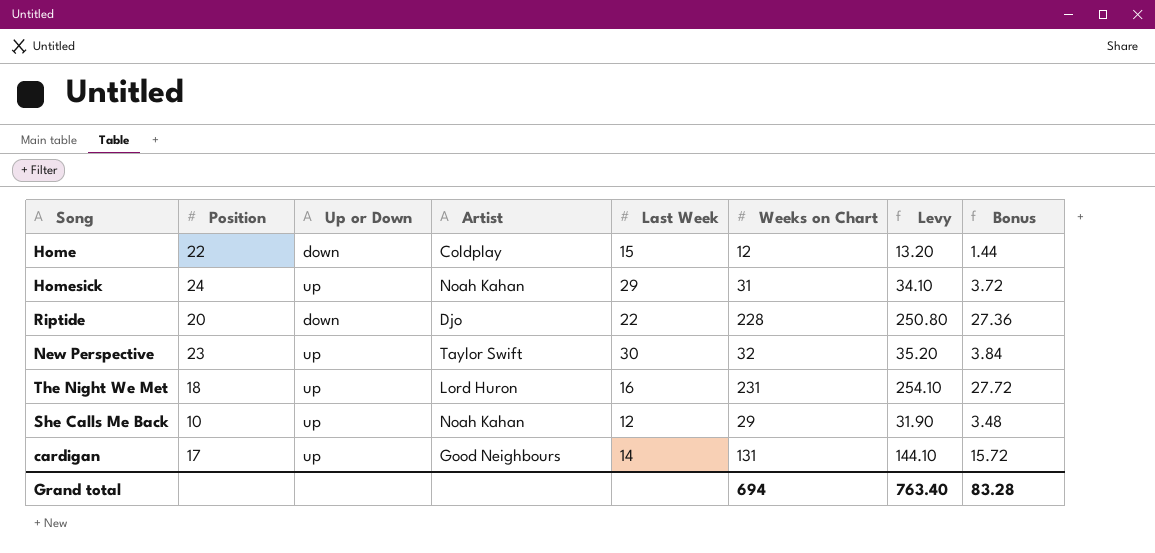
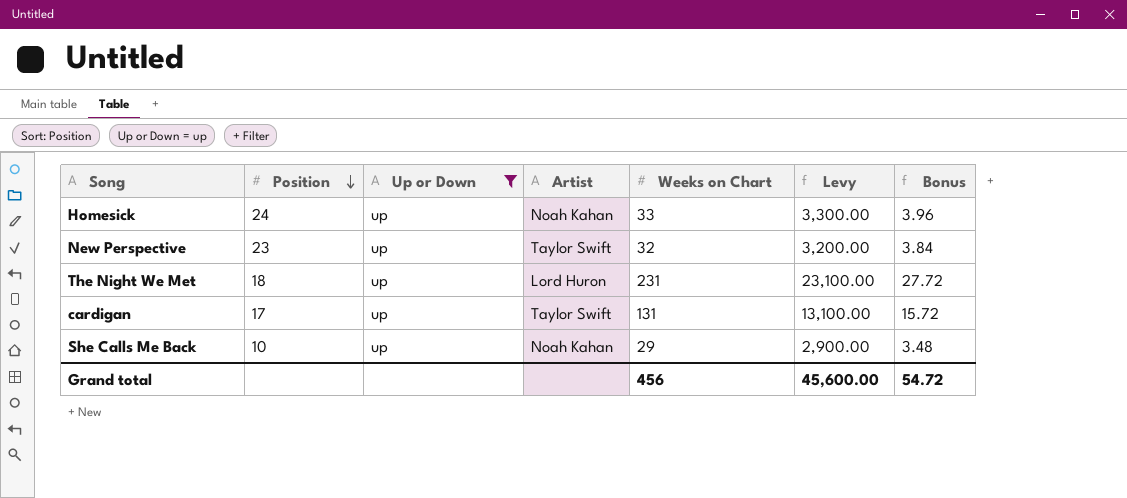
filter: none -> Up or Down = up
row order: none -> Position descending
column Last Week | position: 5 -> none
column Levy | formula: [Weeks on Chart] * 1.1 -> [Weeks on Chart] * 100
Homesick | Weeks on Chart: 31 -> 33
Homesick | Bonus: 3.72 -> 3.96
cardigan | Artist: Good Neighbours -> Taylor Swift
Grand total | Weeks on Chart: 694 -> 456
Grand total | Levy: 763.40 -> 45,600.00
Grand total | Bonus: 83.28 -> 54.72

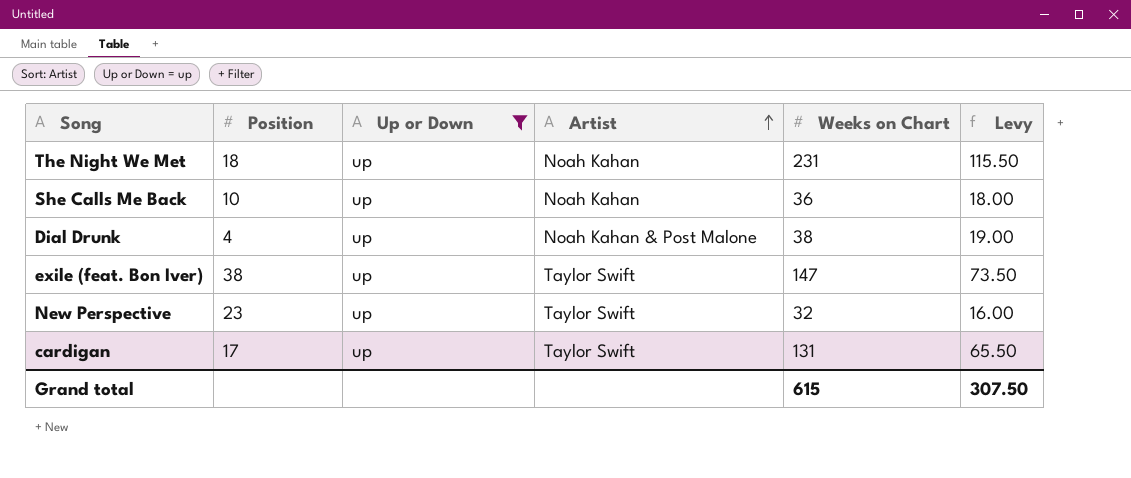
row order: Position descending -> Artist ascending
column Bonus | formula: [Weeks on Chart] * 0.12 -> none
column Levy | formula: [Weeks on Chart] * 100 -> [Weeks on Chart] * 0.5
row Homesick: 24 | up | Noah Kahan | 33 | 3,300.00 | 3.96 -> none
The Night We Met | Artist: Lord Huron -> Noah Kahan
She Calls Me Back | Weeks on Chart: 29 -> 36
row Dial Drunk: none -> 4 | up | Noah Kahan & Post Malone | 38 | 19.00
row exile (feat. Bon Iver): none -> 38 | up | Taylor Swift | 147 | 73.50
Grand total | Weeks on Chart: 456 -> 615
Grand total | Levy: 45,600.00 -> 307.50

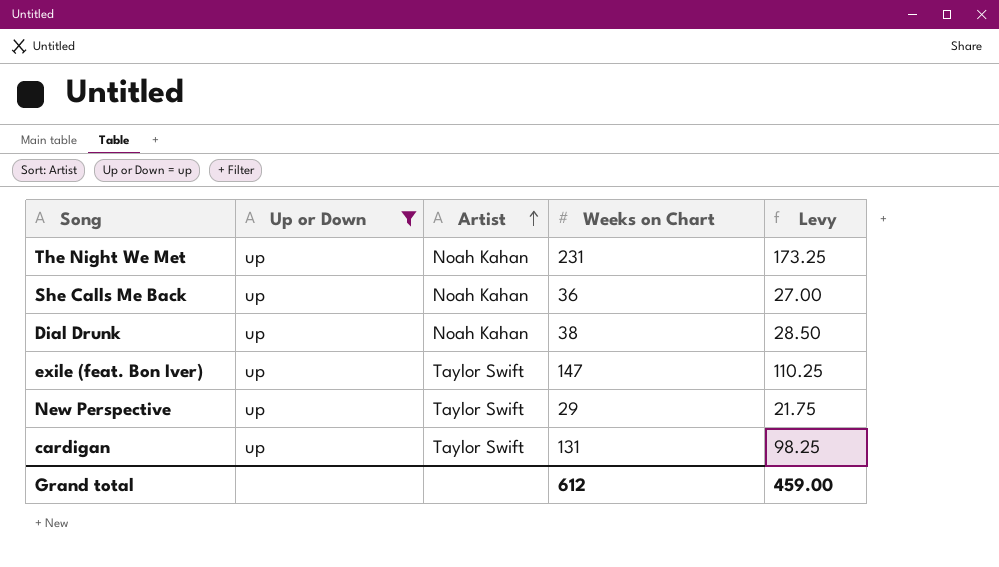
column Position | position: 2 -> none
column Levy | formula: [Weeks on Chart] * 0.5 -> [Weeks on Chart] * 0.75
Dial Drunk | Artist: Noah Kahan & Post Malone -> Noah Kahan
New Perspective | Weeks on Chart: 32 -> 29
Grand total | Weeks on Chart: 615 -> 612
Grand total | Levy: 307.50 -> 459.00

